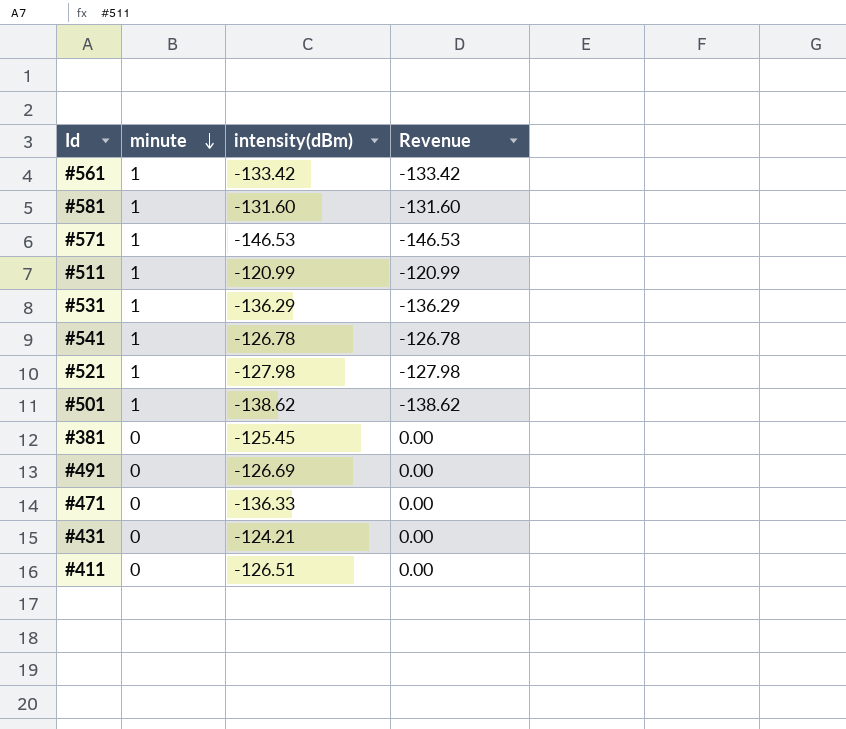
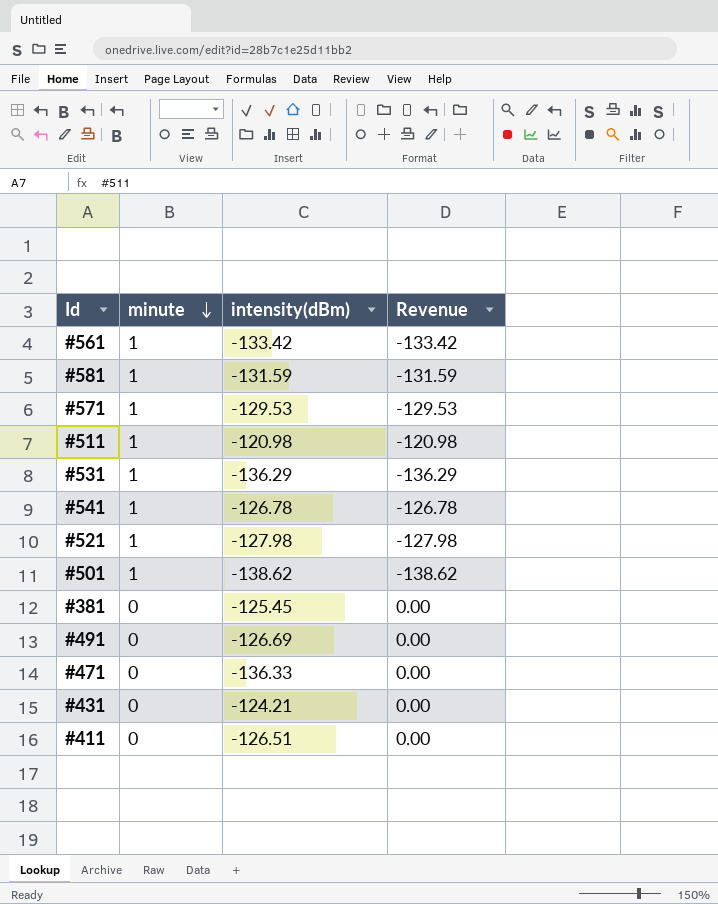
#581 | intensity(dBm): -131.60 -> -131.59
#581 | Revenue: -131.60 -> -131.59
#571 | intensity(dBm): -146.53 -> -129.53
#571 | Revenue: -146.53 -> -129.53
#511 | intensity(dBm): -120.99 -> -120.98
#511 | Revenue: -120.99 -> -120.98

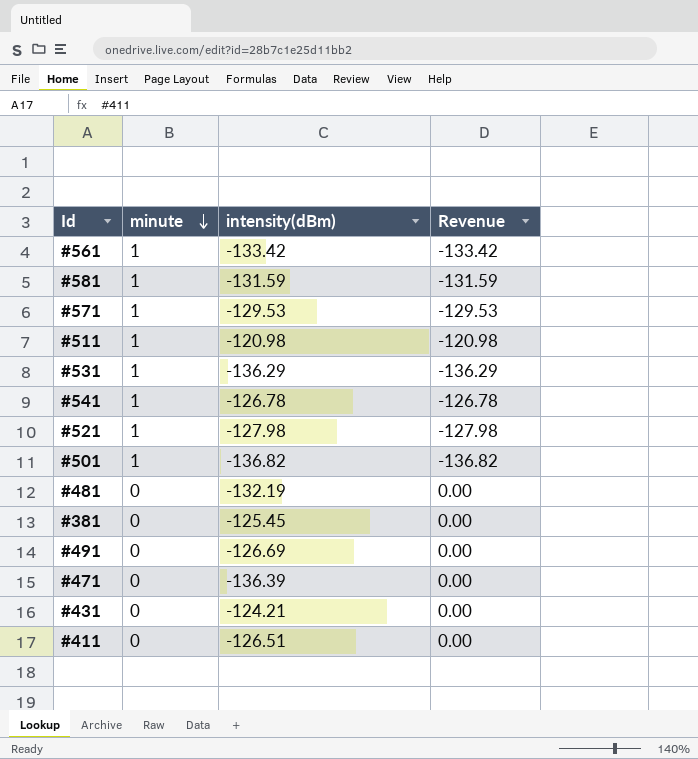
#501 | intensity(dBm): -138.62 -> -136.82
#501 | Revenue: -138.62 -> -136.82
row #481: none -> 0 | -132.19 | 0.00
#471 | intensity(dBm): -136.33 -> -136.39

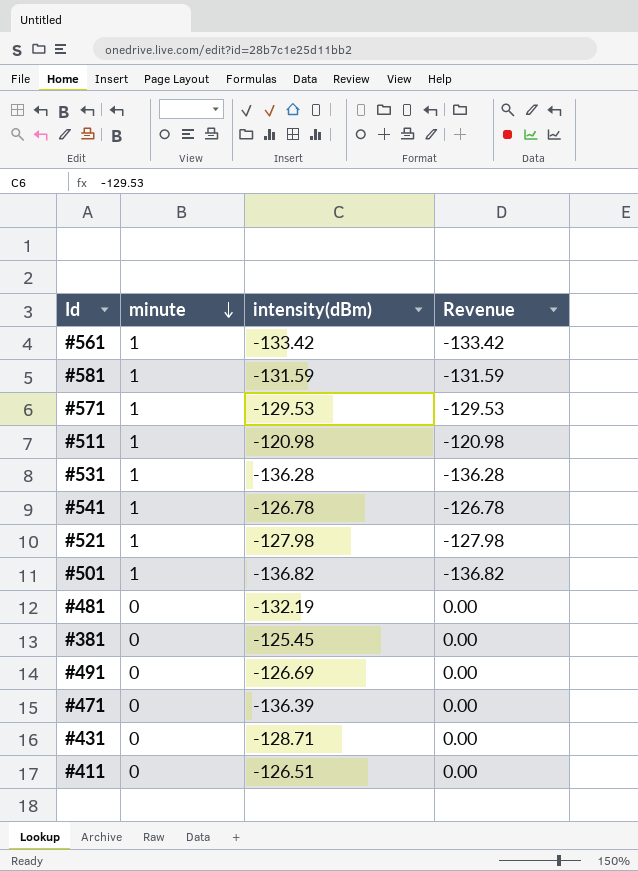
#531 | intensity(dBm): -136.29 -> -136.28
#531 | Revenue: -136.29 -> -136.28
#431 | intensity(dBm): -124.21 -> -128.71

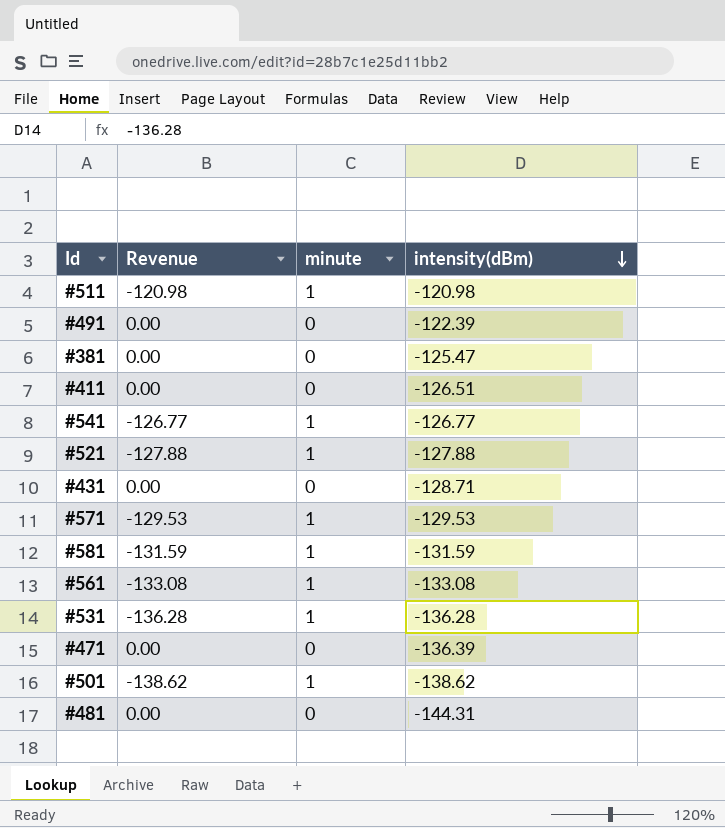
row order: minute descending -> intensity(dBm) descending
column Revenue | position: 4 -> 2
#491 | intensity(dBm): -126.69 -> -122.39
#381 | intensity(dBm): -125.45 -> -125.47
#541 | Revenue: -126.78 -> -126.77
#541 | intensity(dBm): -126.78 -> -126.77
#521 | Revenue: -127.98 -> -127.88
#521 | intensity(dBm): -127.98 -> -127.88
#561 | Revenue: -133.42 -> -133.08
#561 | intensity(dBm): -133.42 -> -133.08
#501 | Revenue: -136.82 -> -138.62
#501 | intensity(dBm): -136.82 -> -138.62
#481 | intensity(dBm): -132.19 -> -144.31

